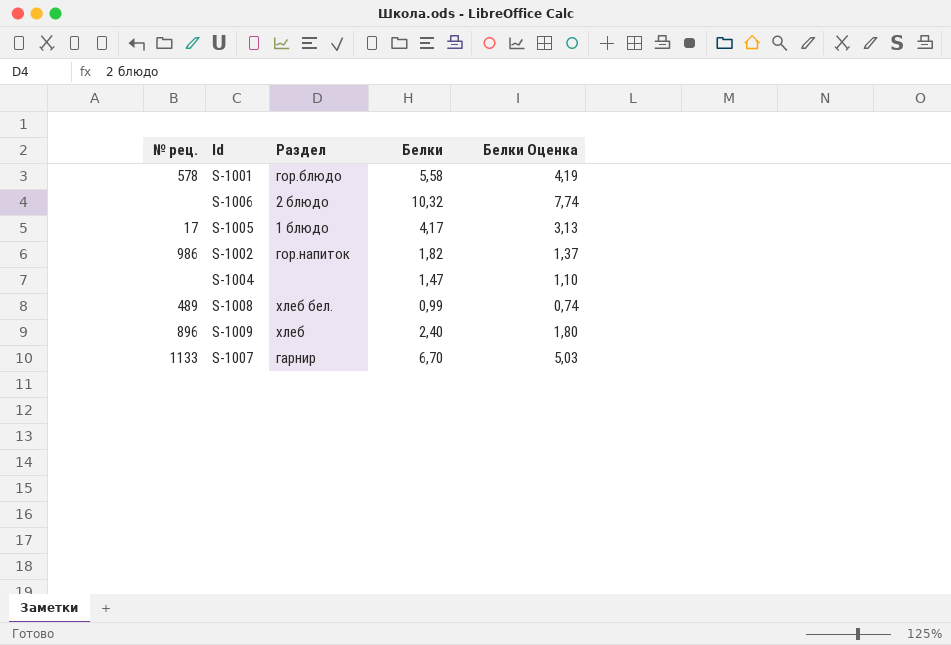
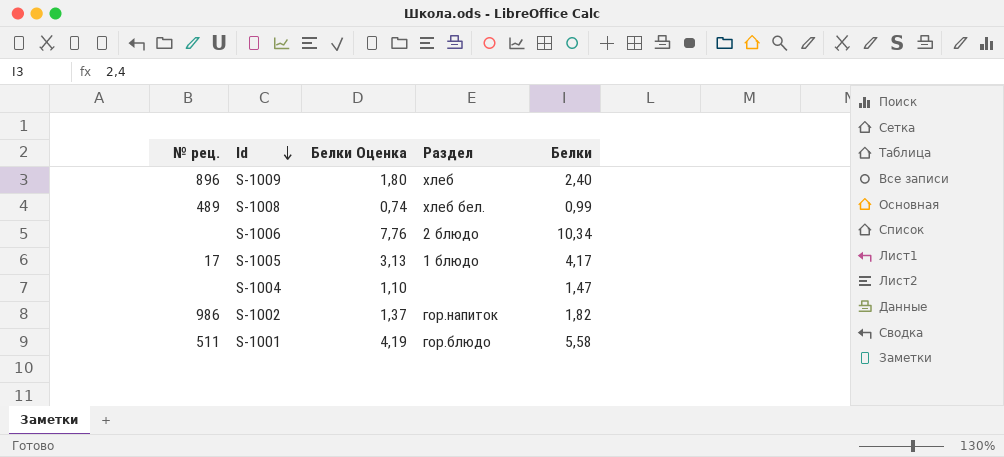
row order: none -> Id descending
column Белки Оценка | position: 5 -> 3
row S-1007: 1133 | гарнир | 6,70 | 5,03 -> none
S-1006 | Белки Оценка: 7,74 -> 7,76
S-1006 | Белки: 10,32 -> 10,34
S-1001 | № рец.: 578 -> 511

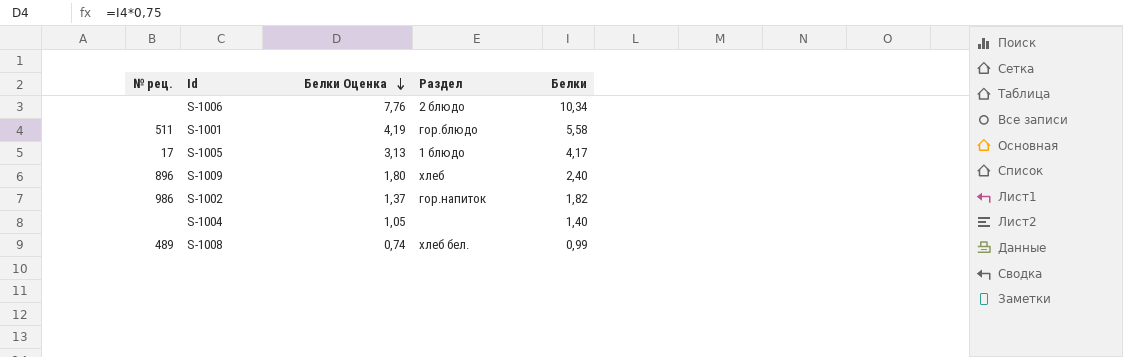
row order: Id descending -> Белки Оценка descending
S-1004 | Белки Оценка: 1,10 -> 1,05
S-1004 | Белки: 1,47 -> 1,40

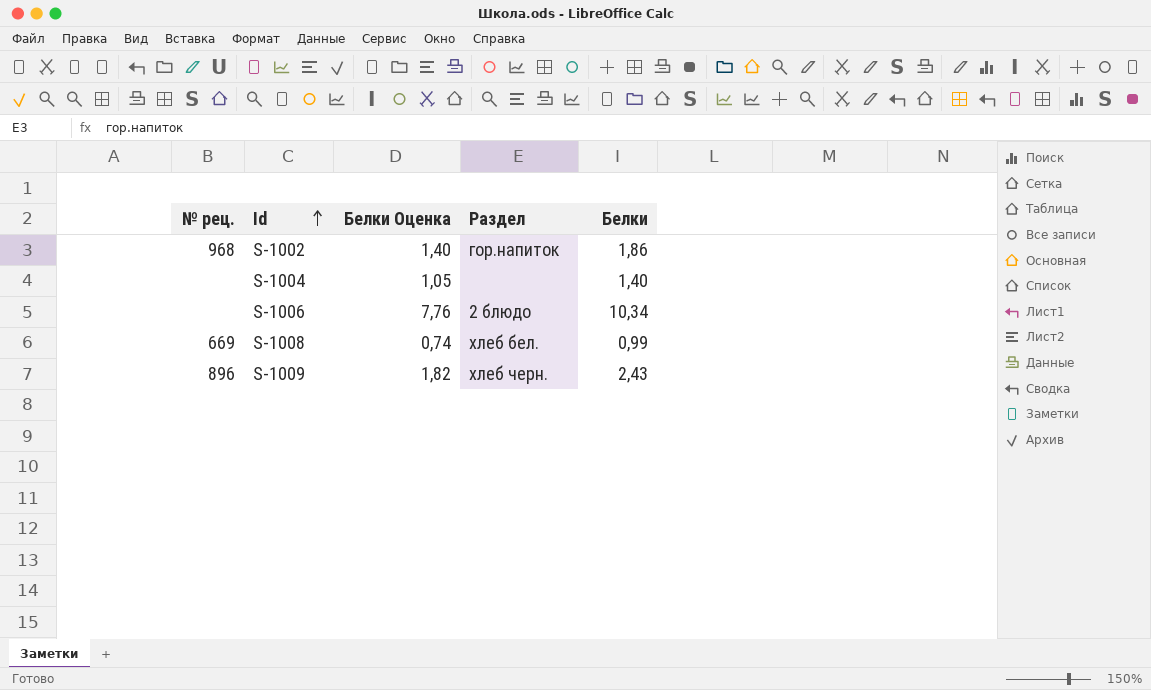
row order: Белки Оценка descending -> Id ascending
row S-1001: 511 | 4,19 | гор.блюдо | 5,58 -> none
row S-1005: 17 | 3,13 | 1 блюдо | 4,17 -> none
S-1002 | № рец.: 986 -> 968
S-1002 | Белки Оценка: 1,37 -> 1,40
S-1002 | Белки: 1,82 -> 1,86
S-1008 | № рец.: 489 -> 669
S-1009 | Белки Оценка: 1,80 -> 1,82
S-1009 | Раздел: хлеб -> хлеб черн.
S-1009 | Белки: 2,40 -> 2,43

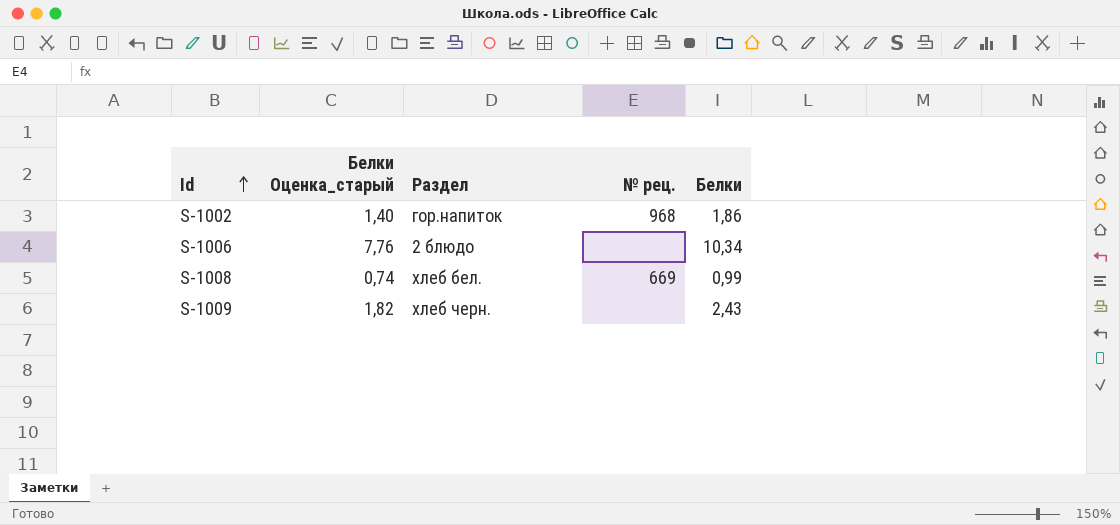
column name: Белки Оценка -> Белки Оценка_старый
column № рец. | position: 1 -> 4
row S-1004: none | 1,05 | none | 1,40 -> none
S-1009 | № рец.: 896 -> none

